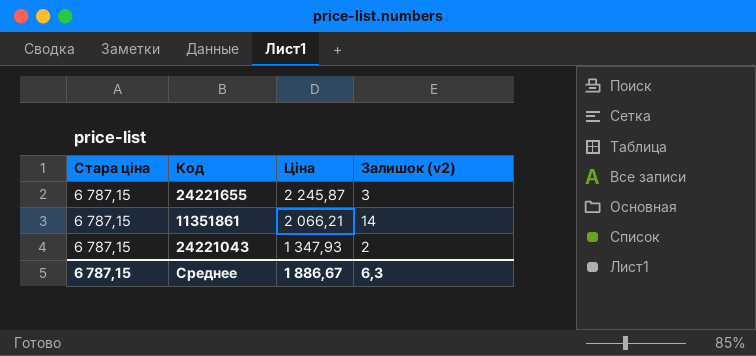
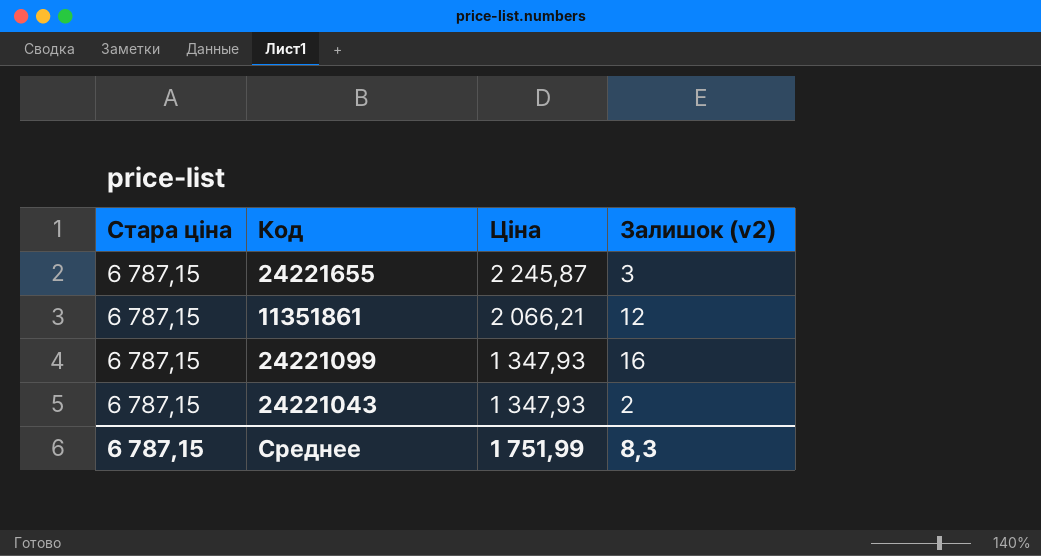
11351861 | Залишок (v2): 14 -> 12
row 24221099: none -> 6 787,15 | 1 347,93 | 16
Среднее | Ціна: 1 886,67 -> 1 751,99
Среднее | Залишок (v2): 6,3 -> 8,3

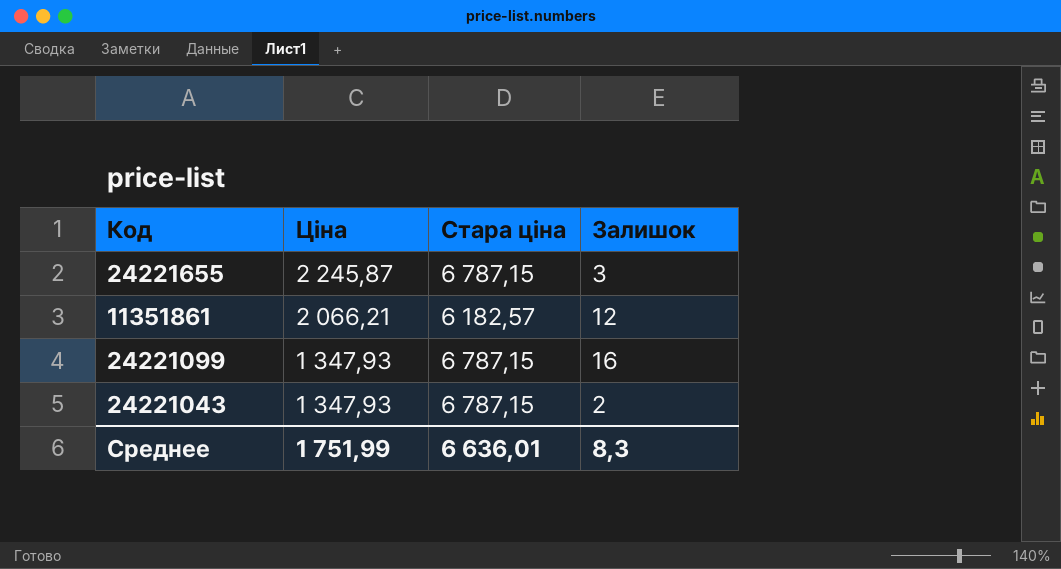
column Стара ціна | position: 1 -> 3
column name: Залишок (v2) -> Залишок
11351861 | Стара ціна: 6 787,15 -> 6 182,57
Среднее | Стара ціна: 6 787,15 -> 6 636,01

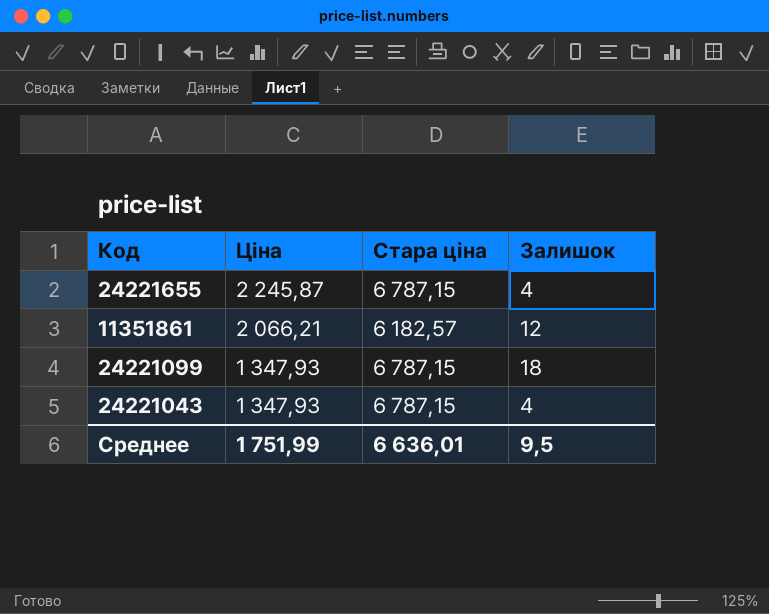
24221655 | Залишок: 3 -> 4
24221099 | Залишок: 16 -> 18
24221043 | Залишок: 2 -> 4
Среднее | Залишок: 8,3 -> 9,5

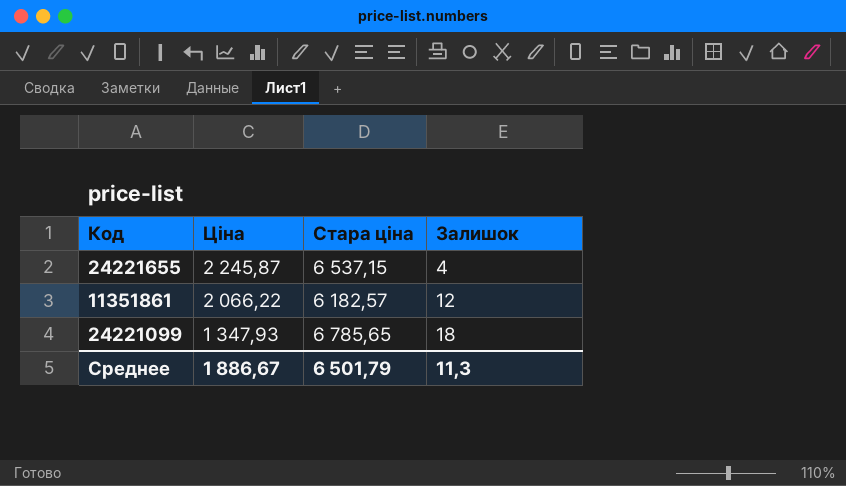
row 24221043: 1 347,93 | 6 787,15 | 4 -> none
24221655 | Стара ціна: 6 787,15 -> 6 537,15
11351861 | Ціна: 2 066,21 -> 2 066,22
24221099 | Стара ціна: 6 787,15 -> 6 785,65
Среднее | Ціна: 1 751,99 -> 1 886,67
Среднее | Стара ціна: 6 636,01 -> 6 501,79
Среднее | Залишок: 9,5 -> 11,3

